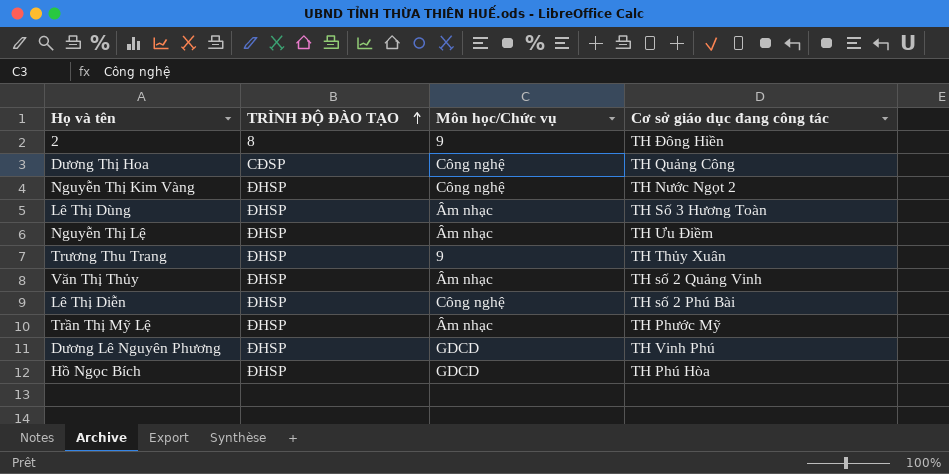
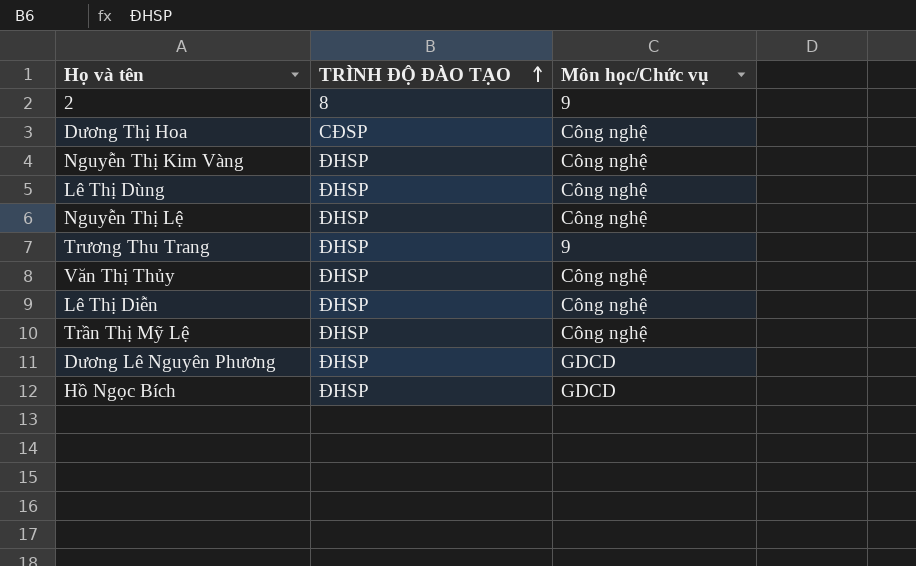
column Cơ sở giáo dục đang công tác | position: 4 -> none
Lê Thị Dùng | Môn học/Chức vụ: Âm nhạc -> Công nghệ
Nguyễn Thị Lệ | Môn học/Chức vụ: Âm nhạc -> Công nghệ
Văn Thị Thủy | Môn học/Chức vụ: Âm nhạc -> Công nghệ
Trần Thị Mỹ Lệ | Môn học/Chức vụ: Âm nhạc -> Công nghệ

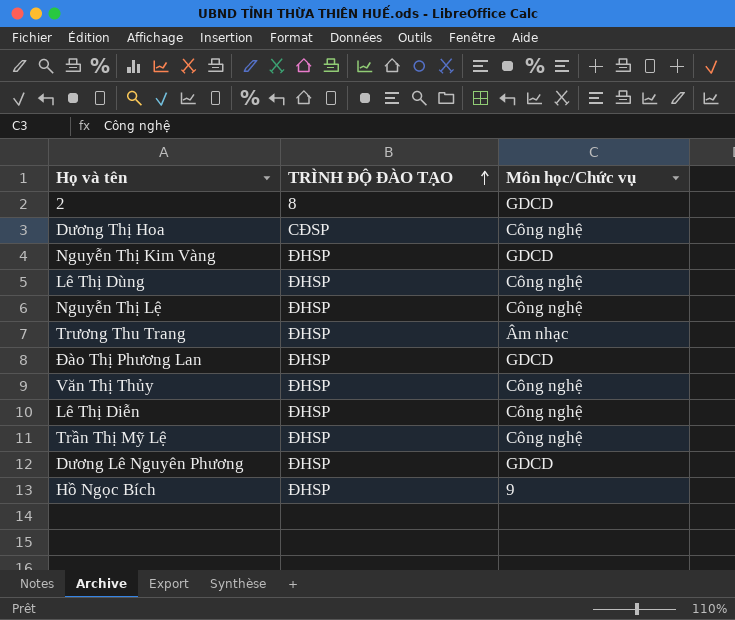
2 | Môn học/Chức vụ: 9 -> GDCD
Nguyễn Thị Kim Vàng | Môn học/Chức vụ: Công nghệ -> GDCD
Trương Thu Trang | Môn học/Chức vụ: 9 -> Âm nhạc
row Đào Thị Phương Lan: none -> ĐHSP | GDCD
Hồ Ngọc Bích | Môn học/Chức vụ: GDCD -> 9

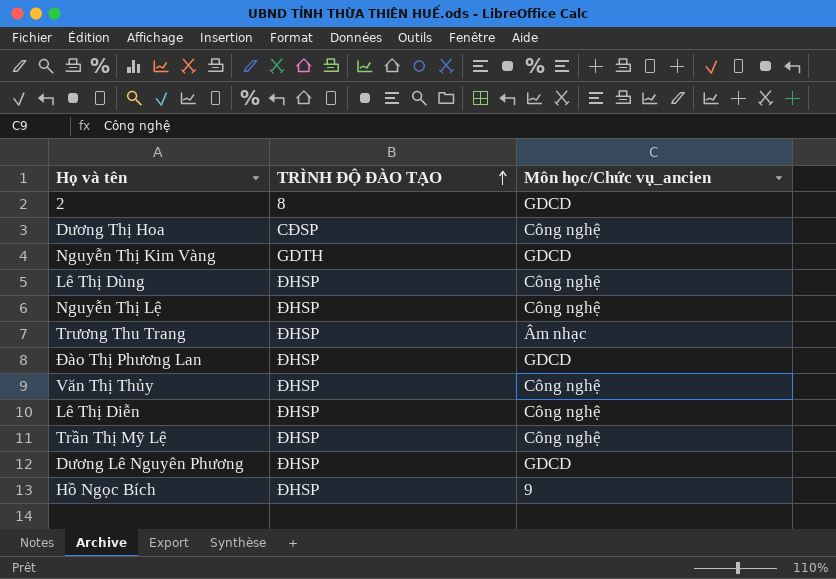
column name: Môn học/Chức vụ -> Môn học/Chức vụ_ancien
Nguyễn Thị Kim Vàng | TRÌNH ĐỘ ĐÀO TẠO: ĐHSP -> GDTH

